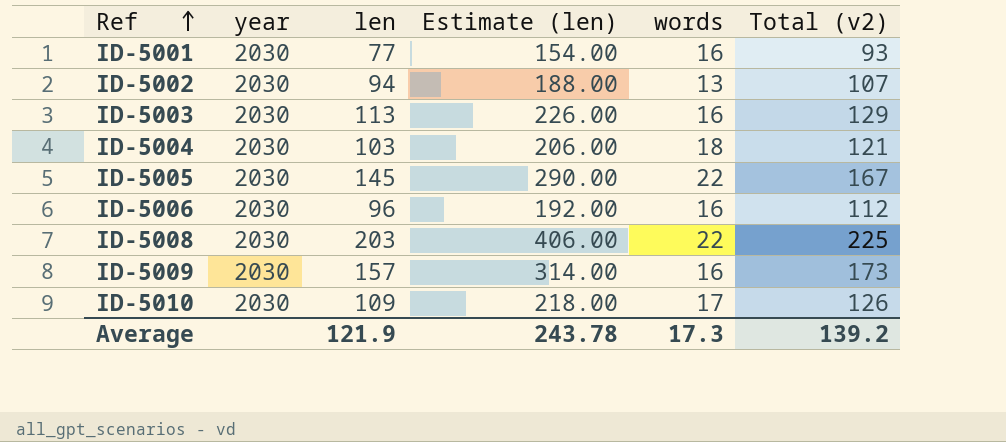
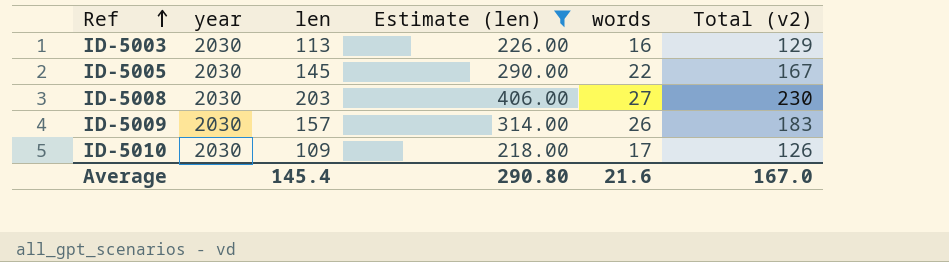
filter: none -> Estimate (len) >= 218.00
ID-5008 | words: 22 -> 27
ID-5008 | Total (v2): 225 -> 230
ID-5009 | words: 16 -> 26
ID-5009 | Total (v2): 173 -> 183
Average | len: 121.9 -> 145.4
Average | Estimate (len): 243.78 -> 290.80
Average | words: 17.3 -> 21.6
Average | Total (v2): 139.2 -> 167.0

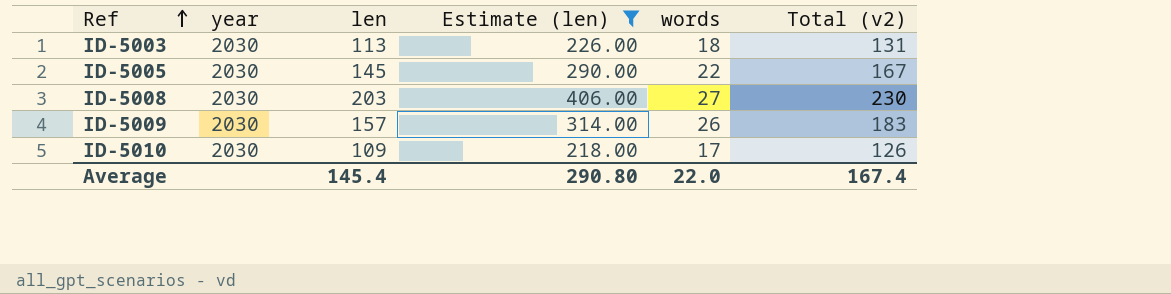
ID-5003 | words: 16 -> 18
ID-5003 | Total (v2): 129 -> 131
Average | words: 21.6 -> 22.0
Average | Total (v2): 167.0 -> 167.4

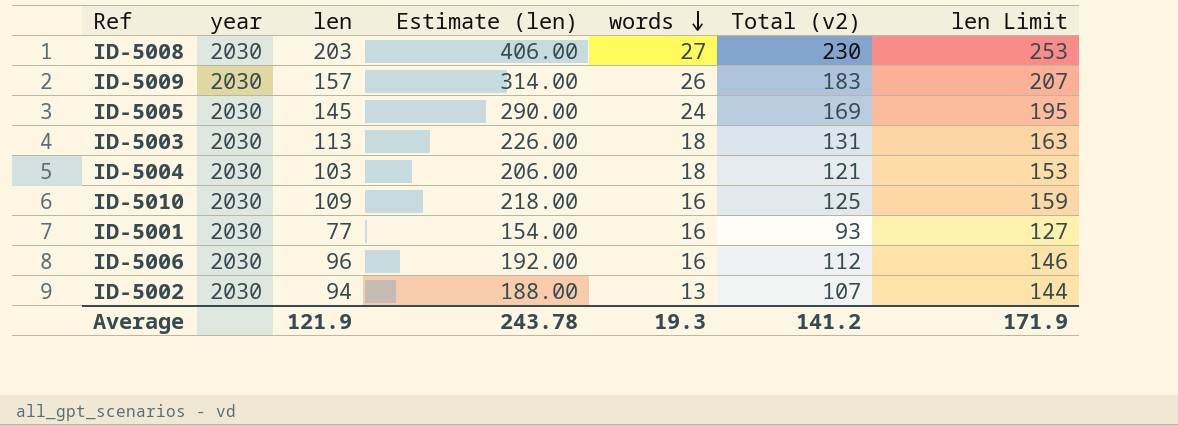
filter: Estimate (len) >= 218.00 -> none
row order: Ref ascending -> words descending
column len Limit | formula: none -> [len] + 50
ID-5005 | words: 22 -> 24
ID-5005 | Total (v2): 167 -> 169
ID-5010 | words: 17 -> 16
ID-5010 | Total (v2): 126 -> 125
Average | len: 145.4 -> 121.9
Average | Estimate (len): 290.80 -> 243.78
Average | words: 22.0 -> 19.3
Average | Total (v2): 167.4 -> 141.2

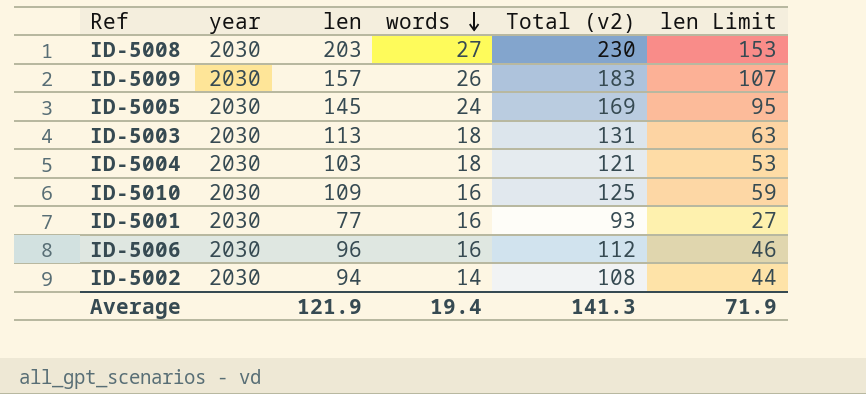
column Estimate (len) | formula: [len] * 2 -> none
column len Limit | formula: [len] + 50 -> [len] - 50
ID-5002 | words: 13 -> 14
ID-5002 | Total (v2): 107 -> 108
Average | words: 19.3 -> 19.4
Average | Total (v2): 141.2 -> 141.3
Average | len Limit: 171.9 -> 71.9

